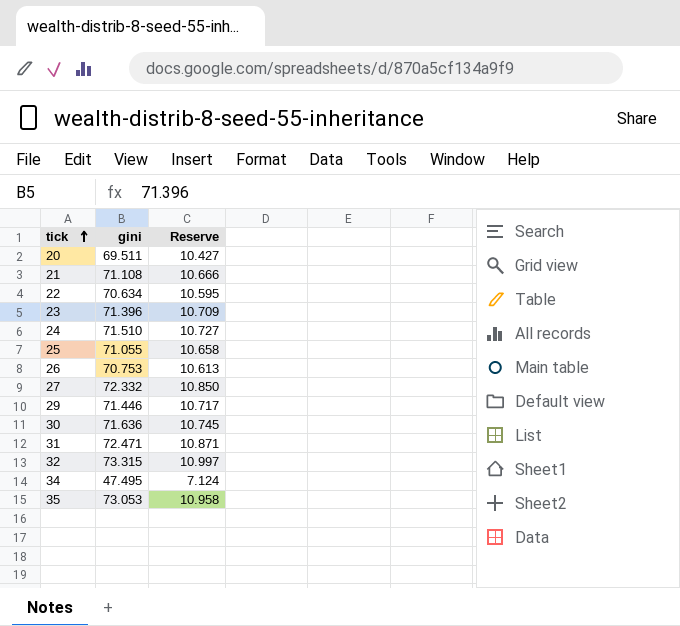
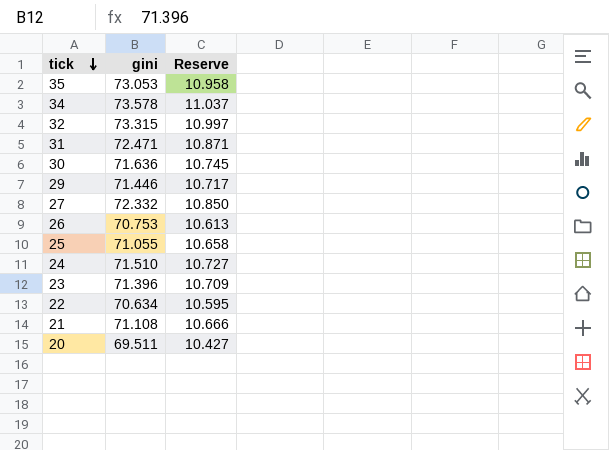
row order: tick ascending -> tick descending
34 | gini: 47.495 -> 73.578
34 | Reserve: 7.124 -> 11.037

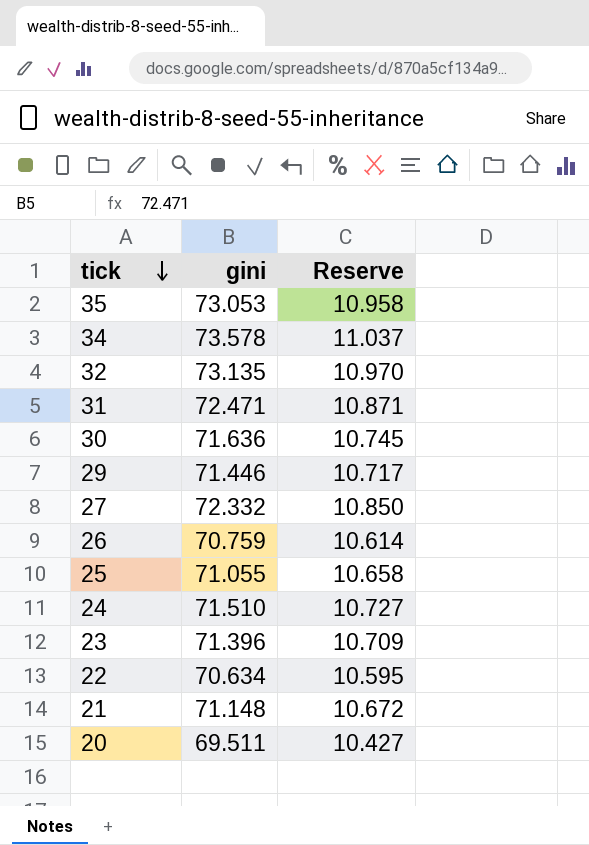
32 | gini: 73.315 -> 73.135
32 | Reserve: 10.997 -> 10.970
26 | gini: 70.753 -> 70.759
26 | Reserve: 10.613 -> 10.614
21 | gini: 71.108 -> 71.148
21 | Reserve: 10.666 -> 10.672

